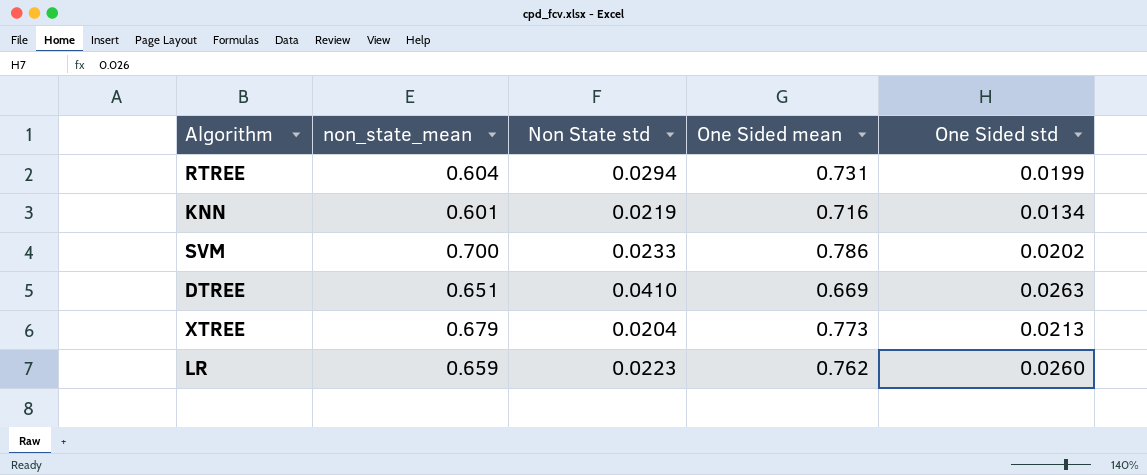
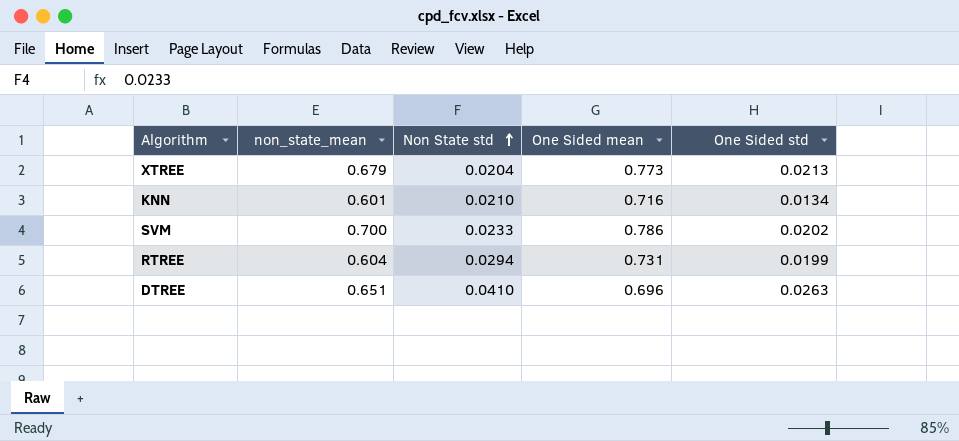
row order: none -> Non State std ascending
row LR: 0.659 | 0.0223 | 0.762 | 0.0260 -> none
KNN | Non State std: 0.0219 -> 0.0210
DTREE | One Sided mean: 0.669 -> 0.696

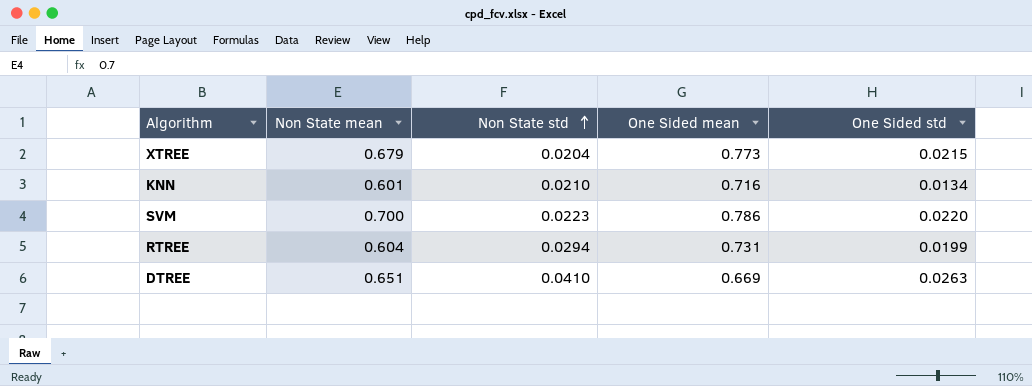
column name: non_state_mean -> Non State mean
XTREE | One Sided std: 0.0213 -> 0.0215
SVM | Non State std: 0.0233 -> 0.0223
SVM | One Sided std: 0.0202 -> 0.0220
DTREE | One Sided mean: 0.696 -> 0.669

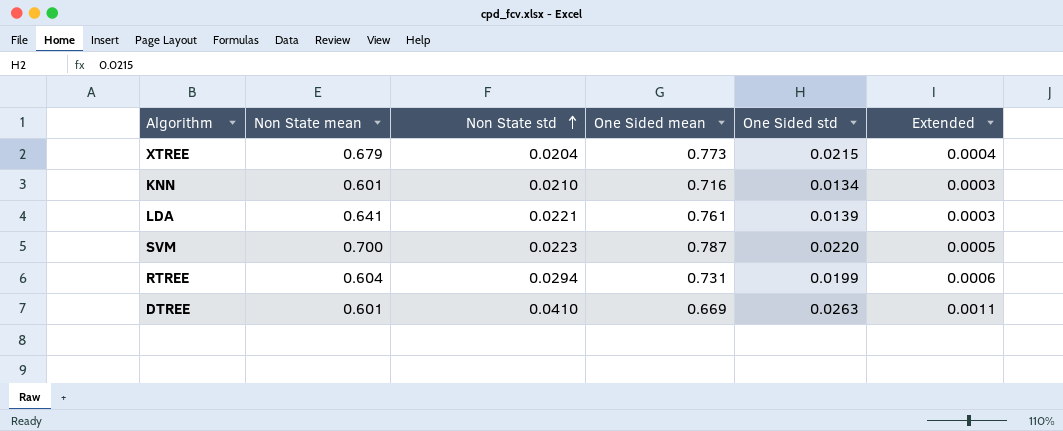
column Extended | formula: none -> [Non State std] * [One Sided std]
row LDA: none -> 0.641 | 0.0221 | 0.761 | 0.0139 | 0.0003
SVM | One Sided mean: 0.786 -> 0.787
DTREE | Non State mean: 0.651 -> 0.601

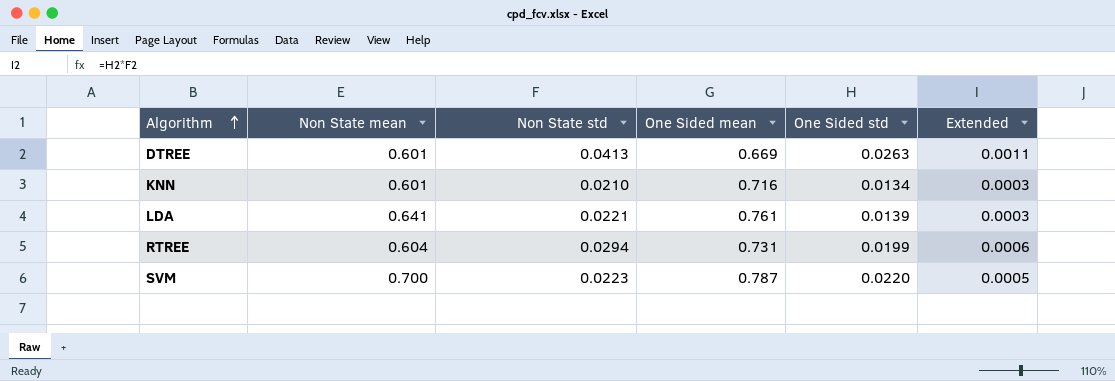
row order: Non State std ascending -> Algorithm ascending
row XTREE: 0.679 | 0.0204 | 0.773 | 0.0215 | 0.0004 -> none
DTREE | Non State std: 0.0410 -> 0.0413

